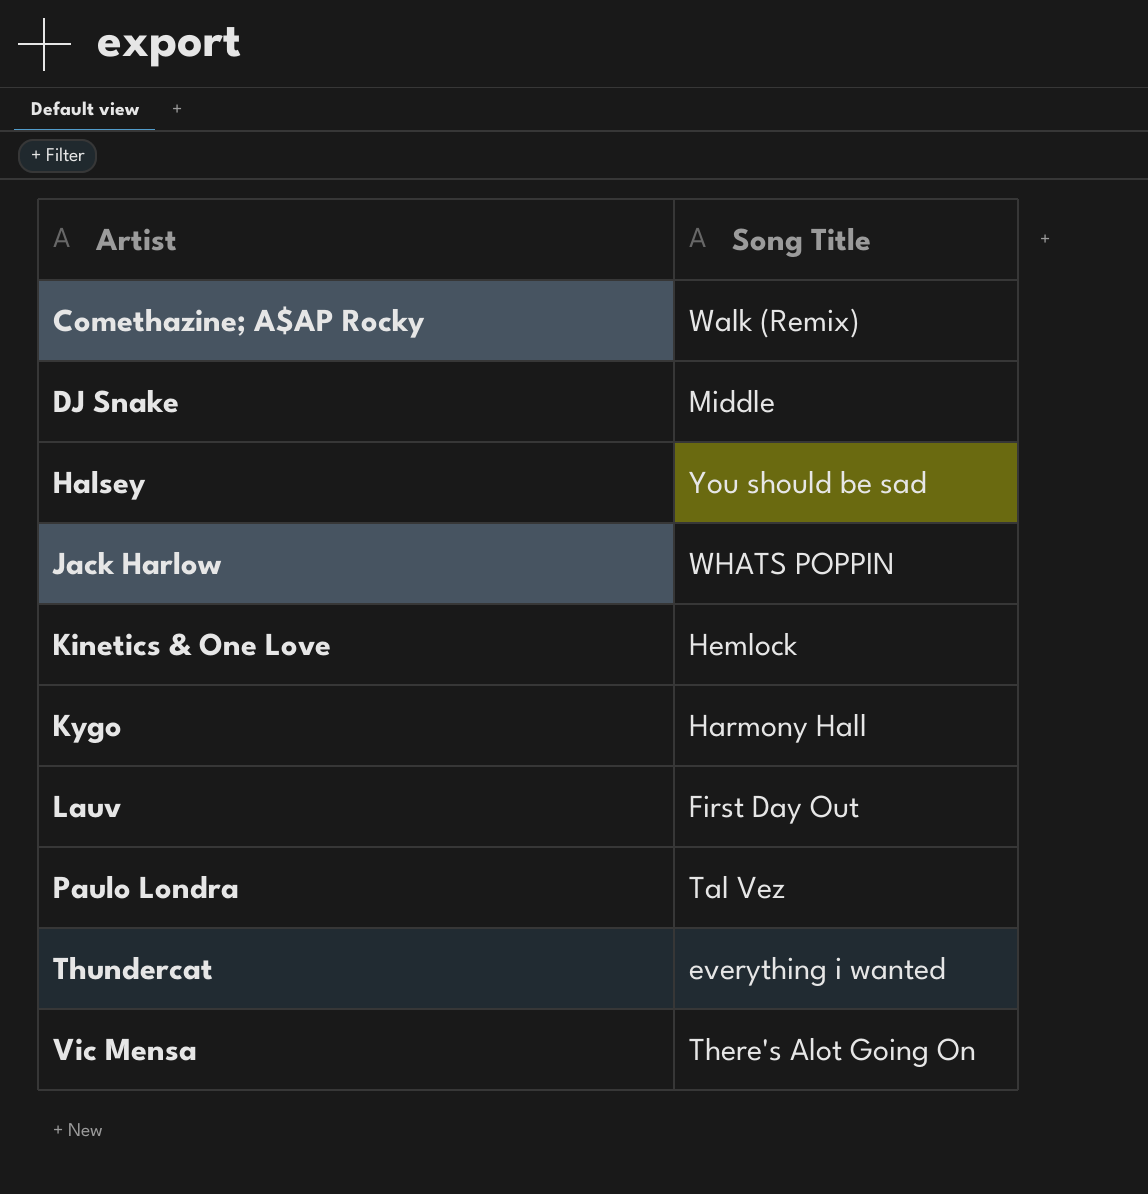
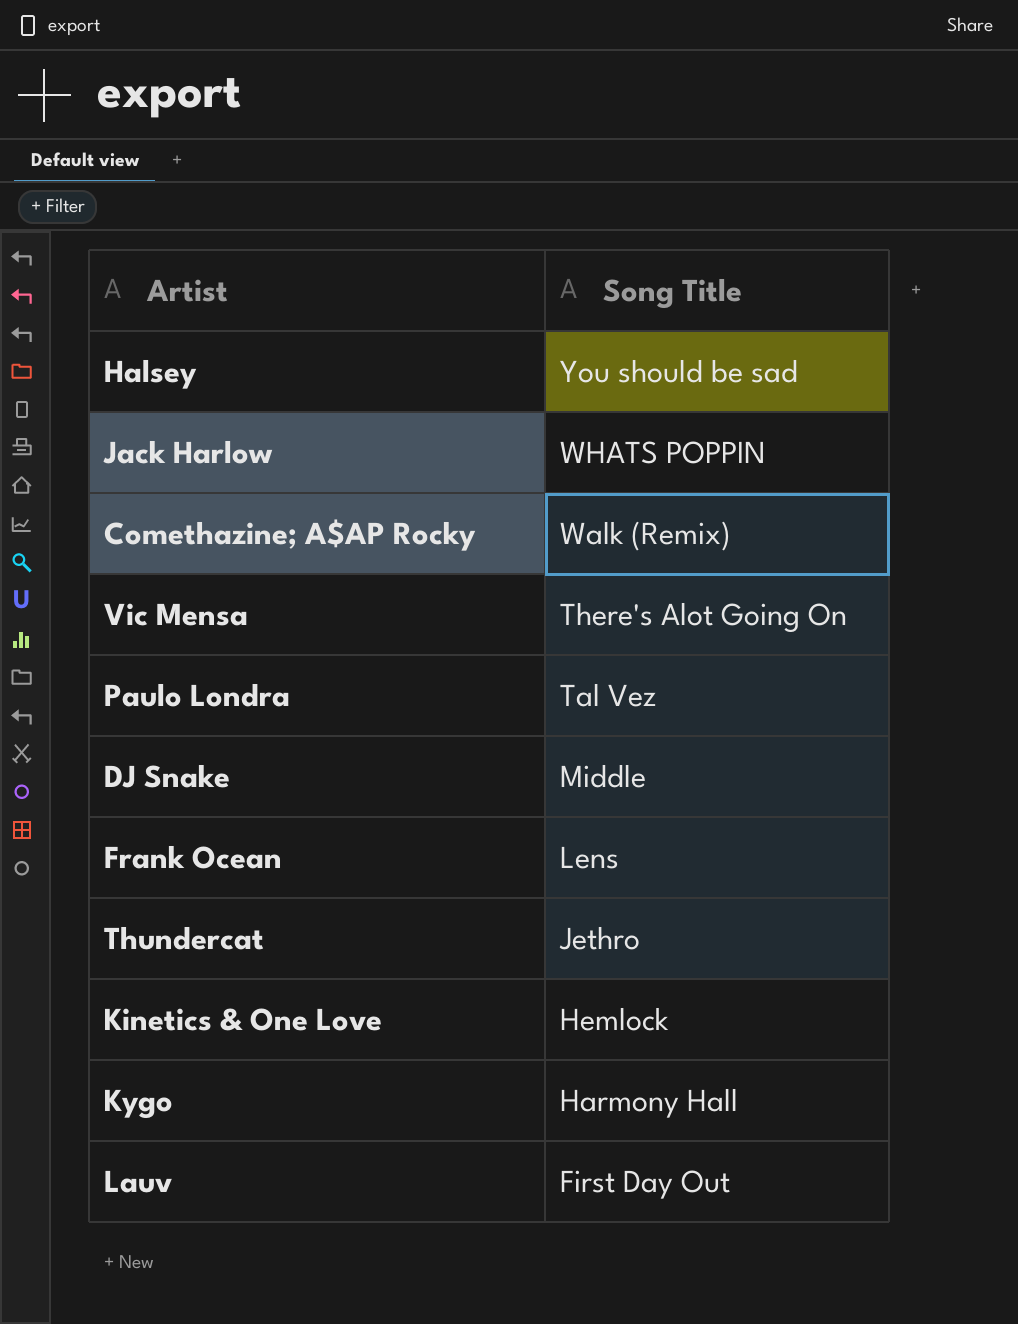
row order: Artist ascending -> Song Title descending
row Frank Ocean: none -> Lens
Thundercat | Song Title: everything i wanted -> Jethro

